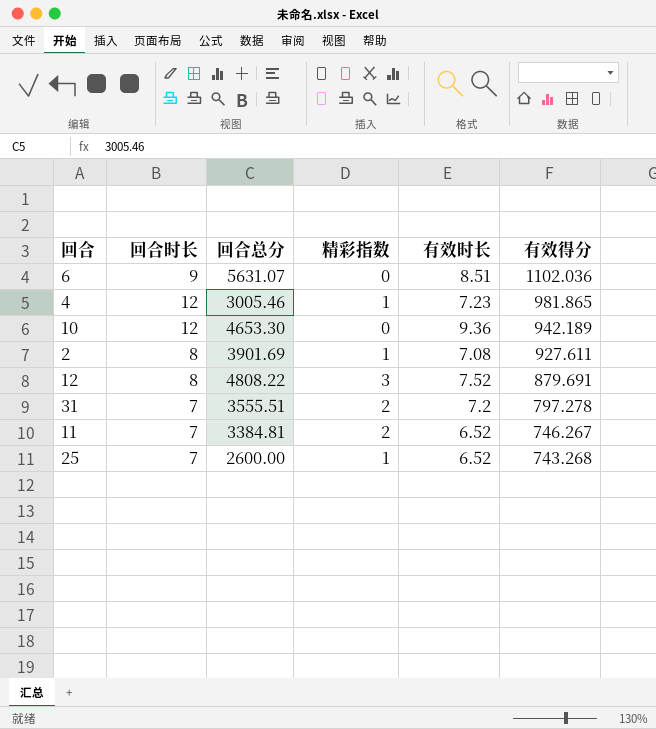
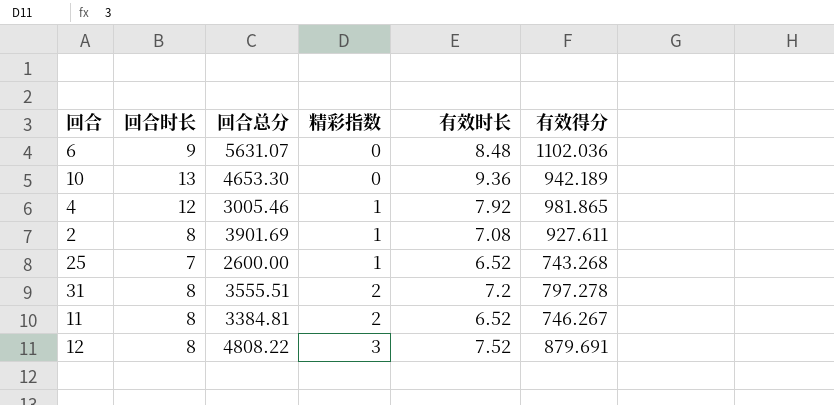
row order: 有效得分 descending -> 精彩指数 ascending
6 | 有效时长: 8.51 -> 8.48
10 | 回合时长: 12 -> 13
4 | 有效时长: 7.23 -> 7.92
31 | 回合时长: 7 -> 8
11 | 回合时长: 7 -> 8

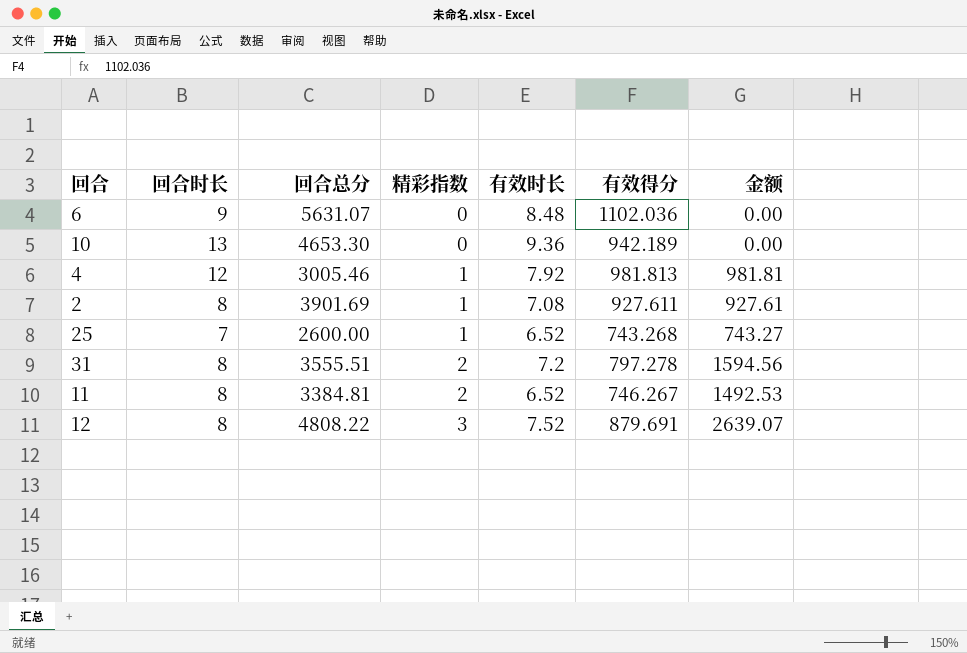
column 金额 | formula: none -> [精彩指数] * [有效得分]
4 | 有效得分: 981.865 -> 981.813

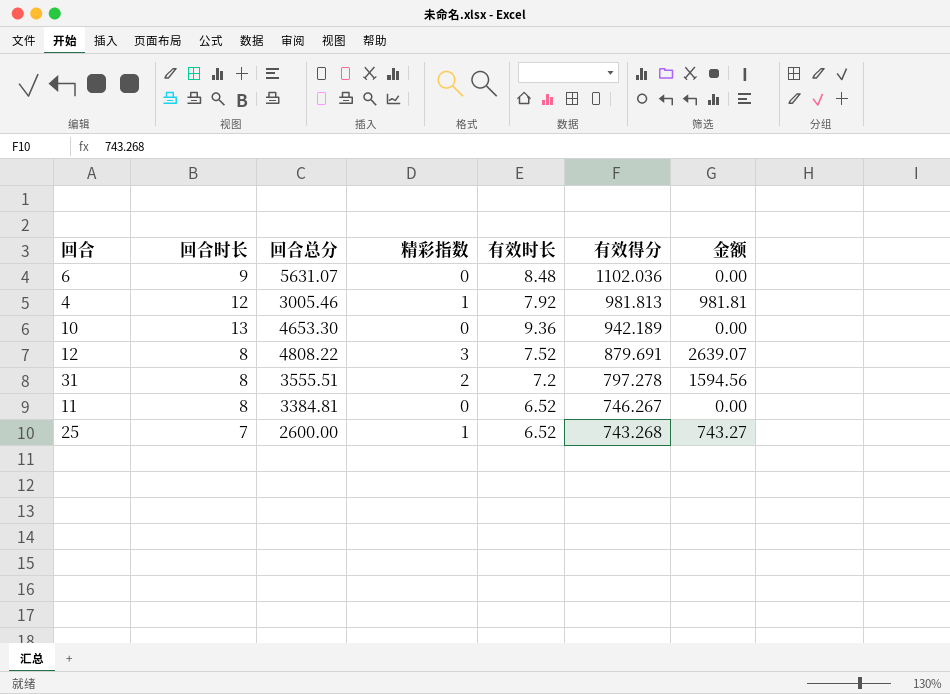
row order: 精彩指数 ascending -> 有效得分 descending
row 2: 8 | 3901.69 | 1 | 7.08 | 927.611 | 927.61 -> none
11 | 精彩指数: 2 -> 0
11 | 金额: 1492.53 -> 0.00

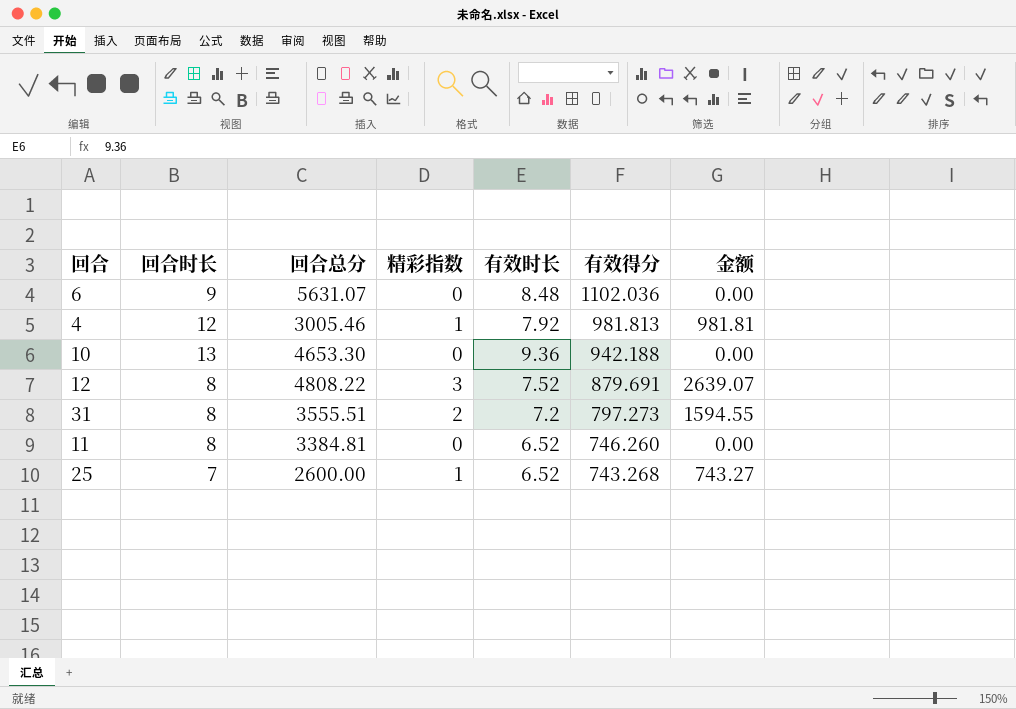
10 | 有效得分: 942.189 -> 942.188
31 | 有效得分: 797.278 -> 797.273
31 | 金额: 1594.56 -> 1594.55
11 | 有效得分: 746.267 -> 746.260

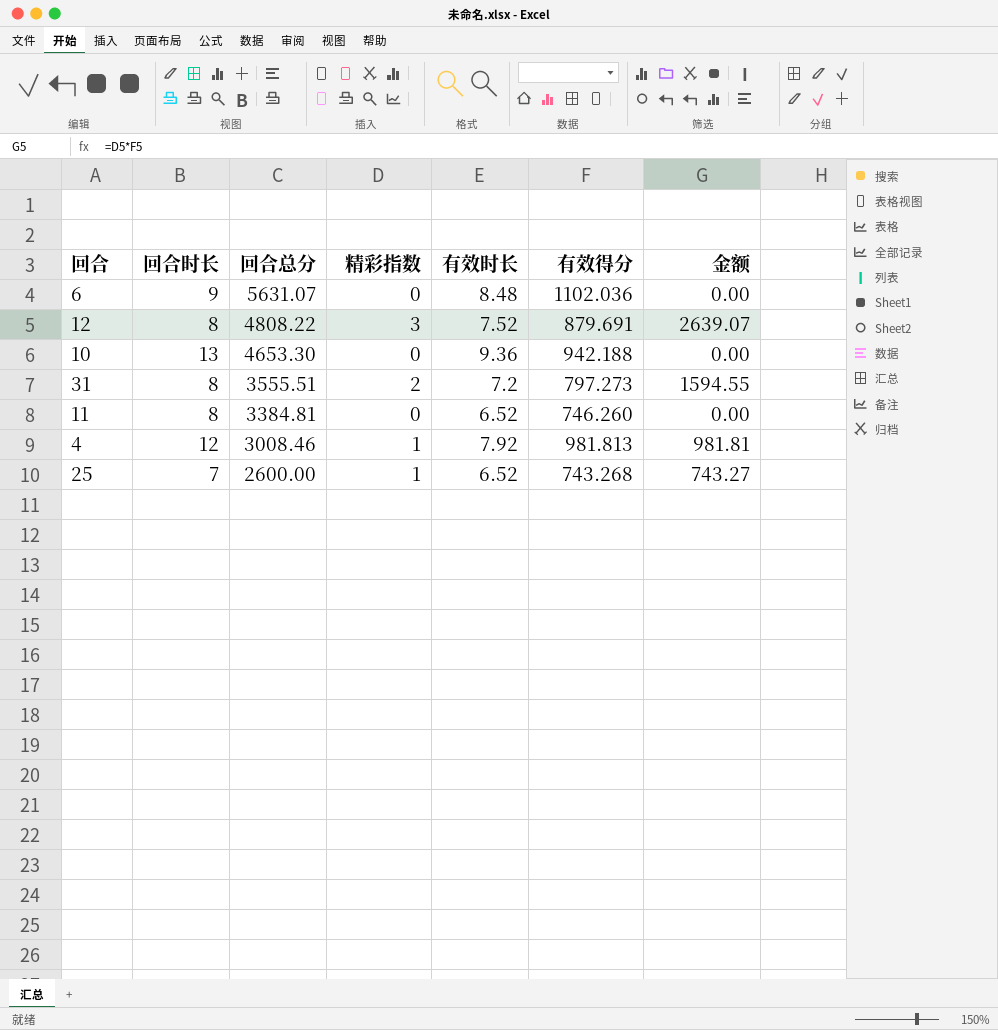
row order: 有效得分 descending -> 回合总分 descending
4 | 回合总分: 3005.46 -> 3008.46

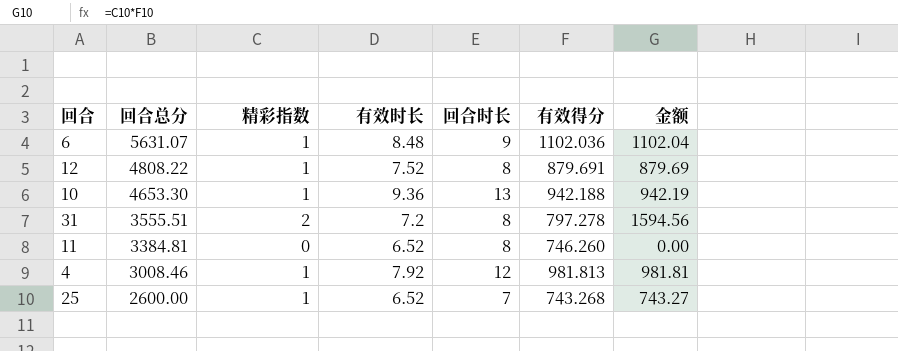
column 回合时长 | position: 2 -> 5
6 | 精彩指数: 0 -> 1
6 | 金额: 0.00 -> 1102.04
12 | 精彩指数: 3 -> 1
12 | 金额: 2639.07 -> 879.69
10 | 精彩指数: 0 -> 1
10 | 金额: 0.00 -> 942.19
31 | 有效得分: 797.273 -> 797.278
31 | 金额: 1594.55 -> 1594.56

